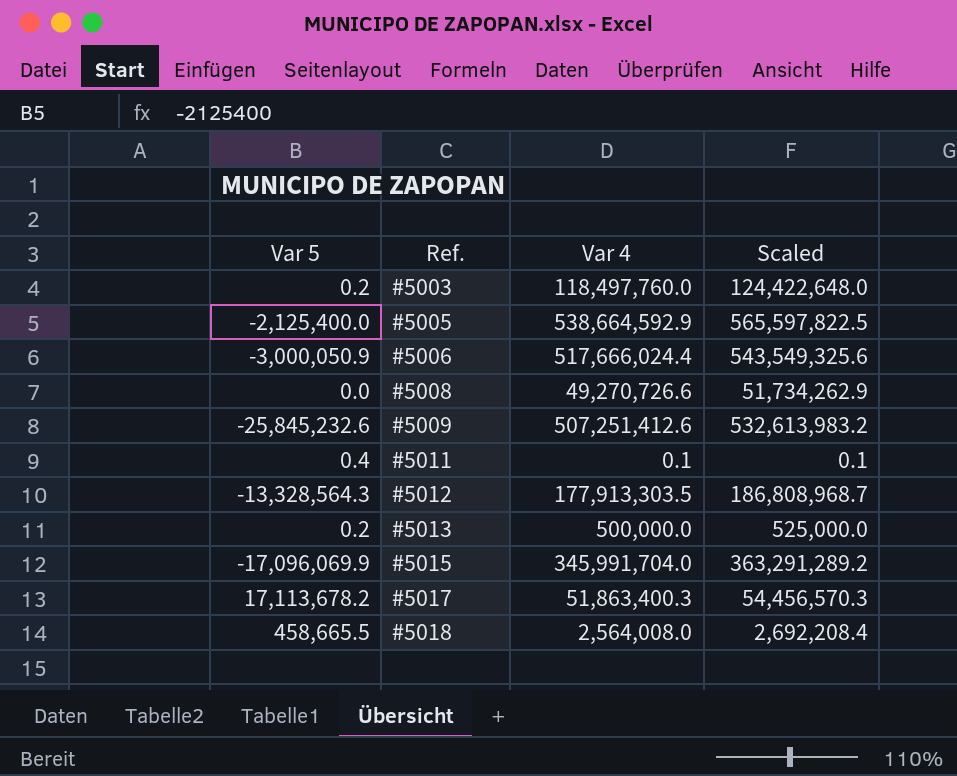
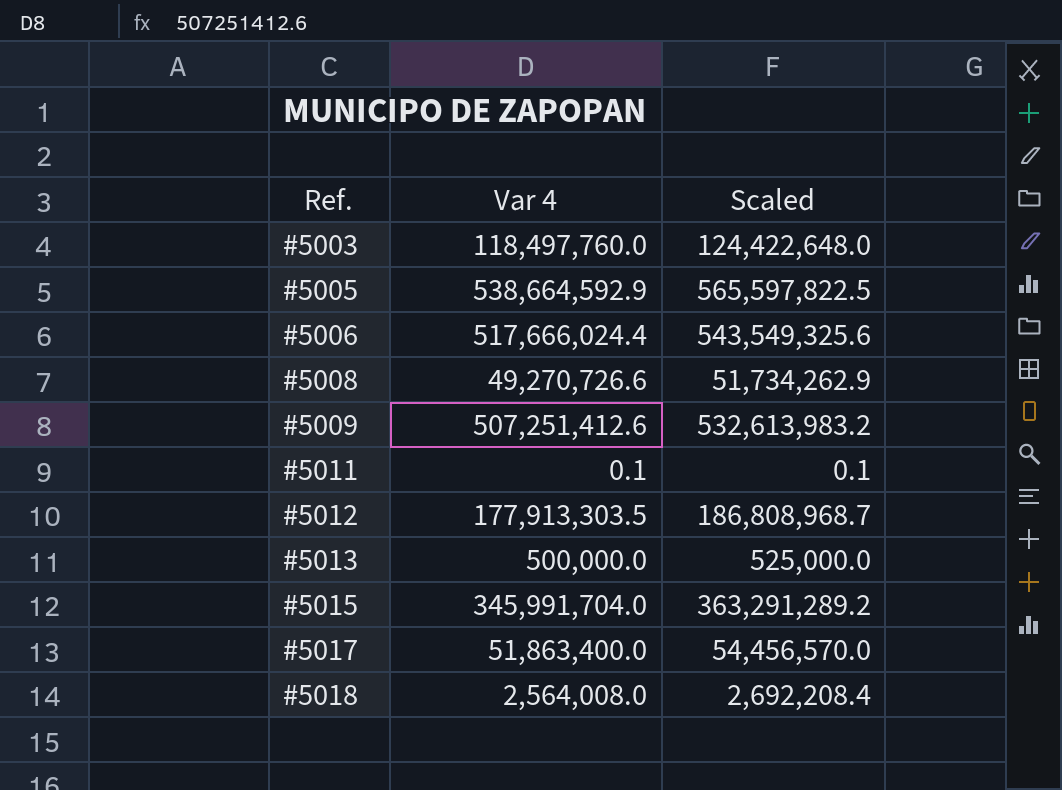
column Var 5 | position: 1 -> none
#5017 | Var 4: 51,863,400.3 -> 51,863,400.0
#5017 | Scaled: 54,456,570.3 -> 54,456,570.0

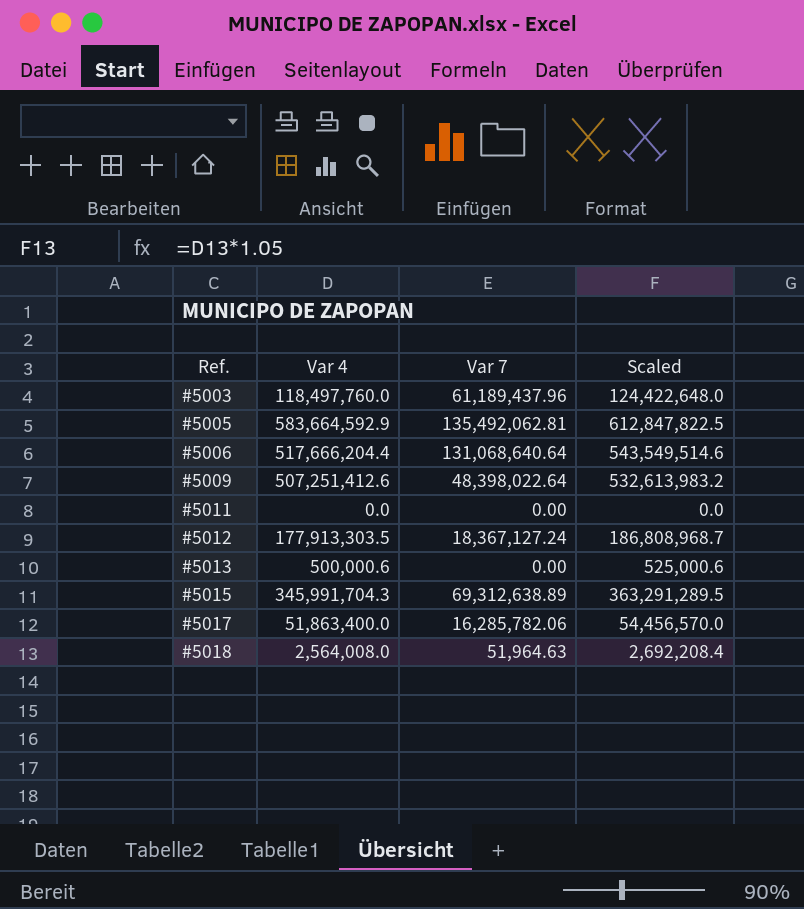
column Var 7 | position: none -> 3
row #5008: 49,270,726.6 | 51,734,262.9 -> none
#5005 | Var 4: 538,664,592.9 -> 583,664,592.9
#5005 | Scaled: 565,597,822.5 -> 612,847,822.5
#5006 | Var 4: 517,666,024.4 -> 517,666,204.4
#5006 | Scaled: 543,549,325.6 -> 543,549,514.6
#5011 | Var 4: 0.1 -> 0.0
#5011 | Scaled: 0.1 -> 0.0
#5013 | Var 4: 500,000.0 -> 500,000.6
#5013 | Scaled: 525,000.0 -> 525,000.6
#5015 | Var 4: 345,991,704.0 -> 345,991,704.3
#5015 | Scaled: 363,291,289.2 -> 363,291,289.5

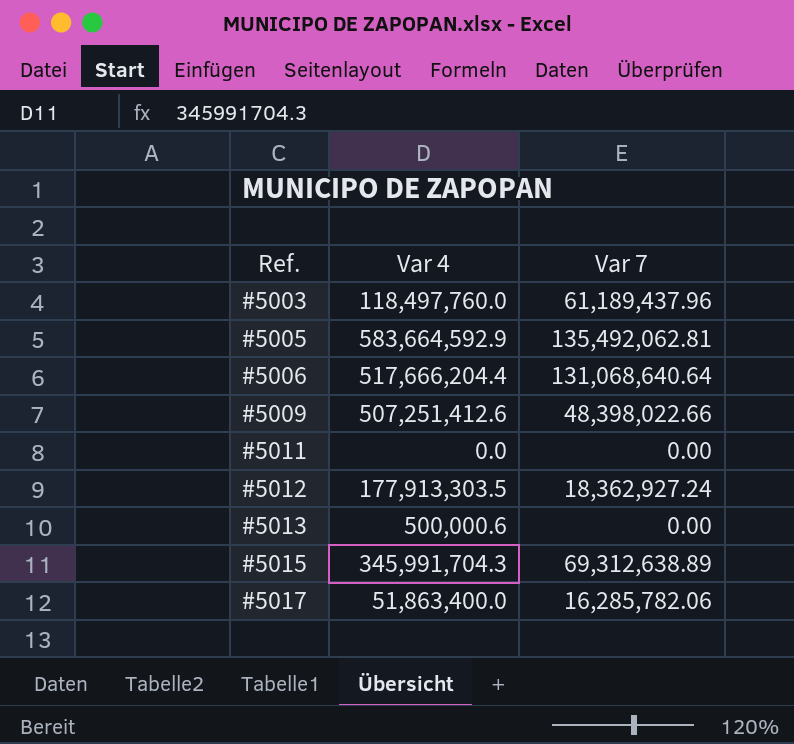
column Scaled | formula: [Var 4] * 1.05 -> none
row #5018: 2,564,008.0 | 51,964.63 | 2,692,208.4 -> none
#5009 | Var 7: 48,398,022.64 -> 48,398,022.66
#5012 | Var 7: 18,367,127.24 -> 18,362,927.24

